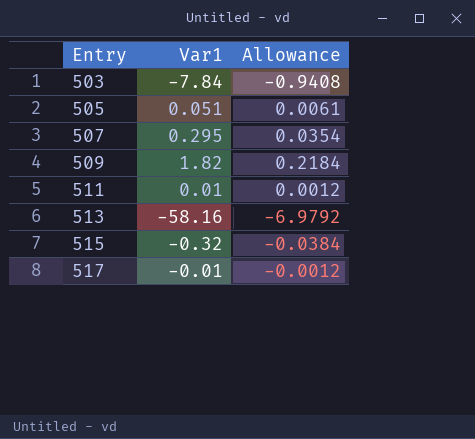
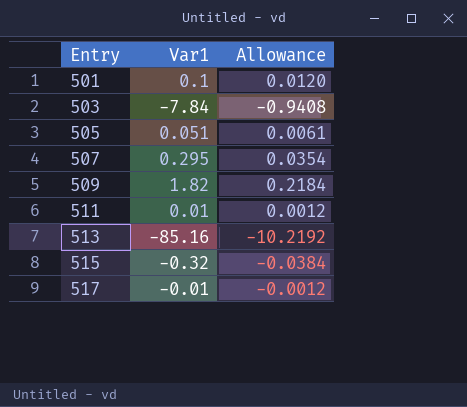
row 501: none -> 0.1 | 0.0120
513 | Var1: -58.16 -> -85.16
513 | Allowance: -6.9792 -> -10.2192

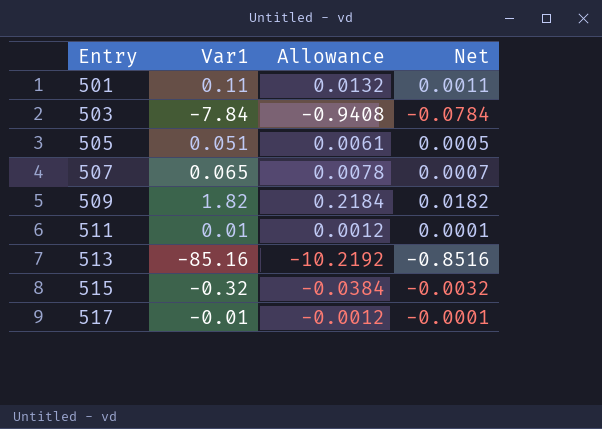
column Net | formula: none -> [Var1] * 0.01
501 | Var1: 0.1 -> 0.11
501 | Allowance: 0.0120 -> 0.0132
507 | Var1: 0.295 -> 0.065
507 | Allowance: 0.0354 -> 0.0078

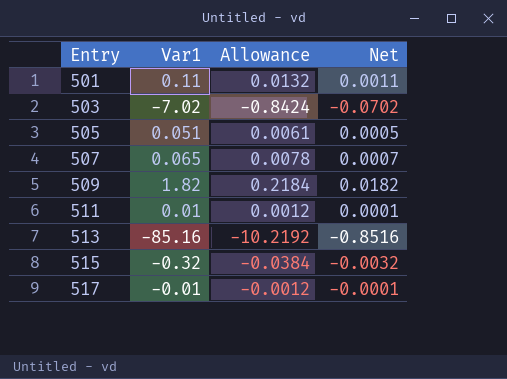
503 | Var1: -7.84 -> -7.02
503 | Allowance: -0.9408 -> -0.8424
503 | Net: -0.0784 -> -0.0702

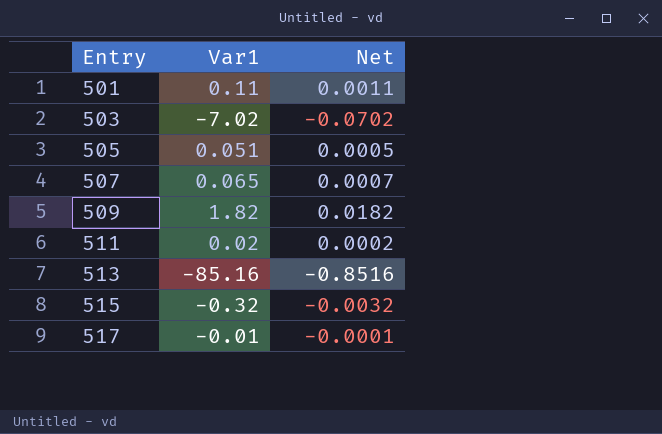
column Allowance | formula: [Var1] * 0.12 -> none
511 | Var1: 0.01 -> 0.02
511 | Net: 0.0001 -> 0.0002

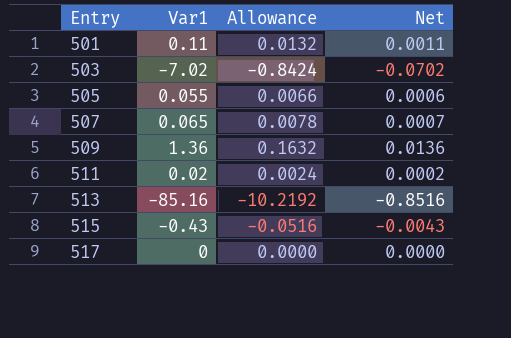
column Allowance | formula: none -> [Var1] * 0.12
505 | Var1: 0.051 -> 0.055
505 | Net: 0.0005 -> 0.0006
509 | Var1: 1.82 -> 1.36
509 | Net: 0.0182 -> 0.0136
515 | Var1: -0.32 -> -0.43
515 | Net: -0.0032 -> -0.0043
517 | Var1: -0.01 -> 0
517 | Net: -0.0001 -> 0.0000

